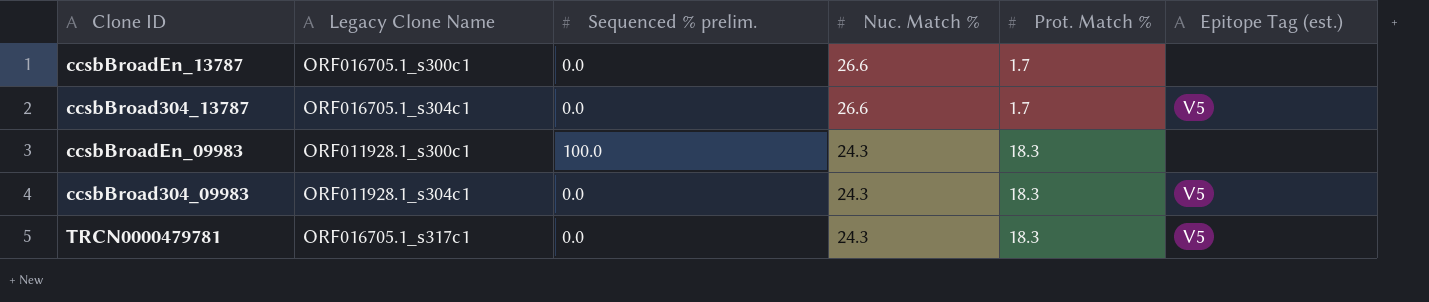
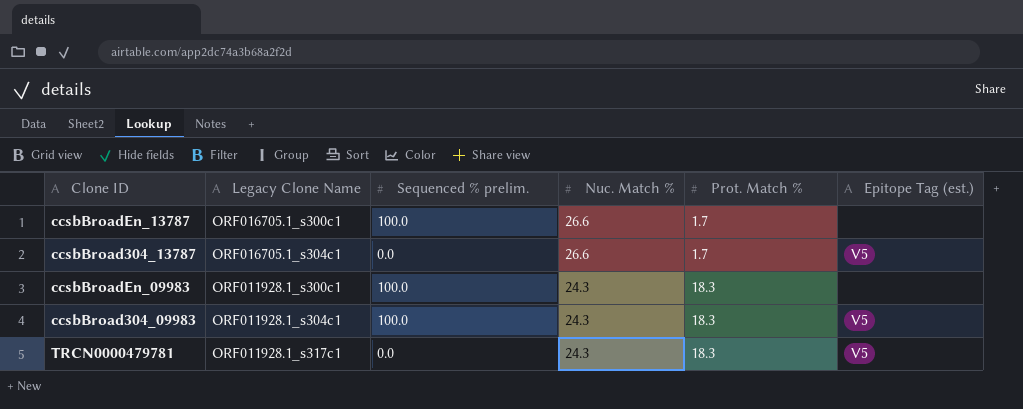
ccsbBroadEn_13787 | Sequenced % prelim.: 0.0 -> 100.0
ccsbBroad304_09983 | Sequenced % prelim.: 0.0 -> 100.0
TRCN0000479781 | Legacy Clone Name: ORF016705.1_s317c1 -> ORF011928.1_s317c1

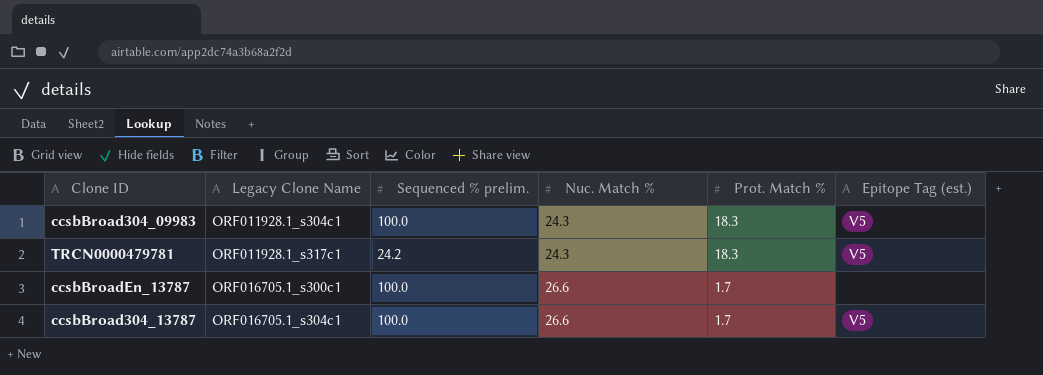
row order: Nuc. Match % descending -> Legacy Clone Name ascending
row ccsbBroadEn_09983: ORF011928.1_s300c1 | 100.0 | 24.3 | 18.3 | none -> none
TRCN0000479781 | Sequenced % prelim.: 0.0 -> 24.2
ccsbBroad304_13787 | Sequenced % prelim.: 0.0 -> 100.0

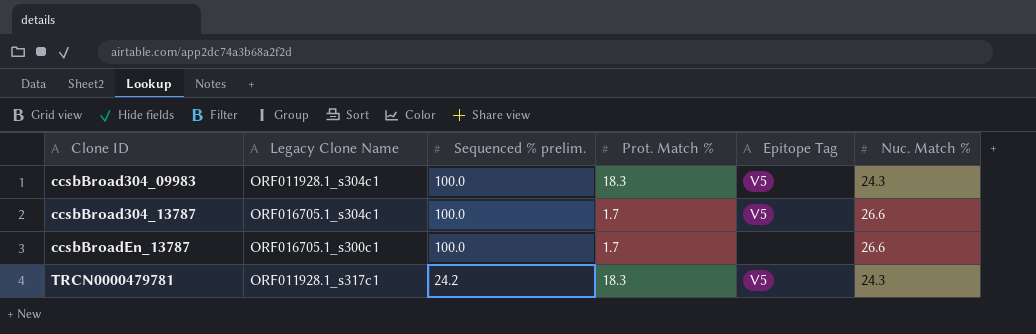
row order: Legacy Clone Name ascending -> Clone ID ascending
column name: Epitope Tag (est.) -> Epitope Tag
column Nuc. Match % | position: 4 -> 6

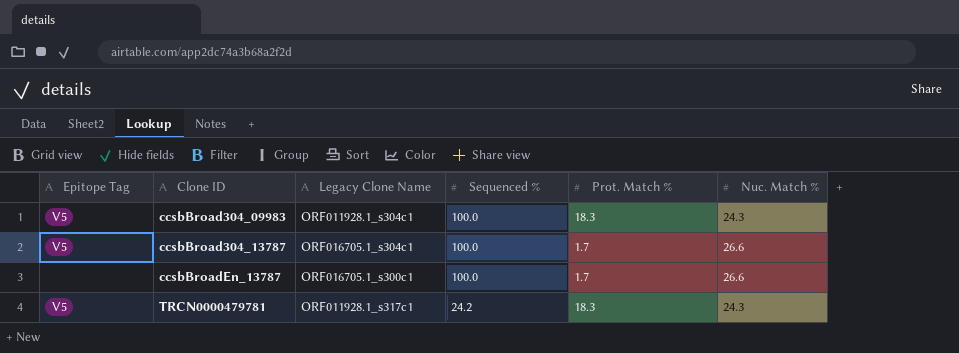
column Epitope Tag | position: 5 -> 1
column name: Sequenced % prelim. -> Sequenced %

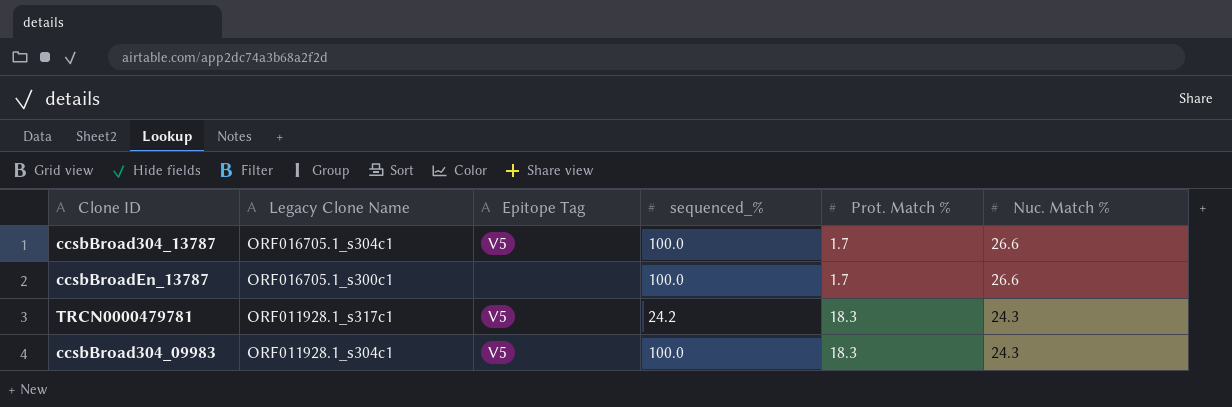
row order: Clone ID ascending -> Legacy Clone Name descending
column Epitope Tag | position: 1 -> 3
column name: Sequenced % -> sequenced_%

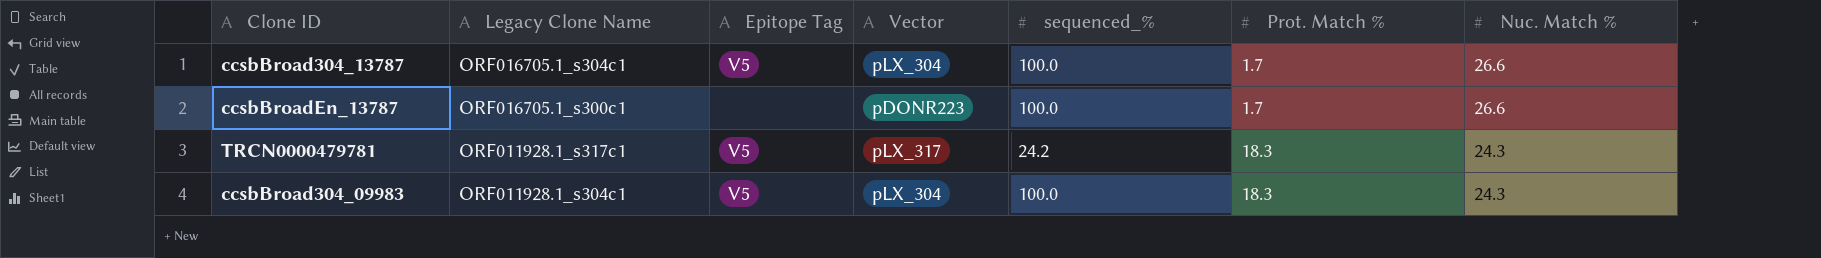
column Vector | position: none -> 4

